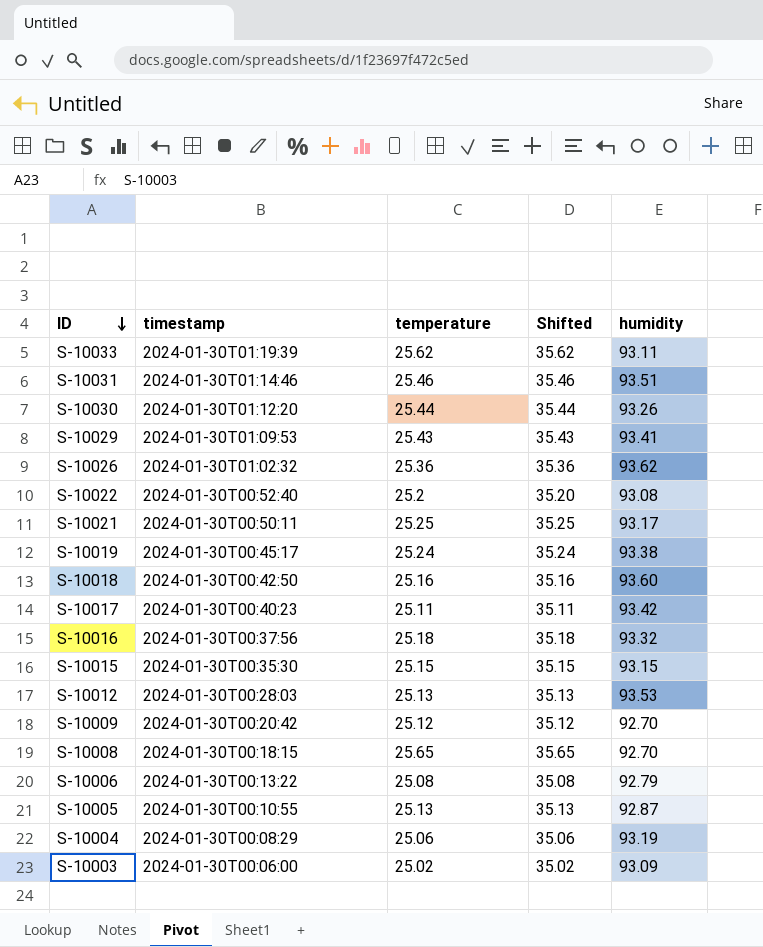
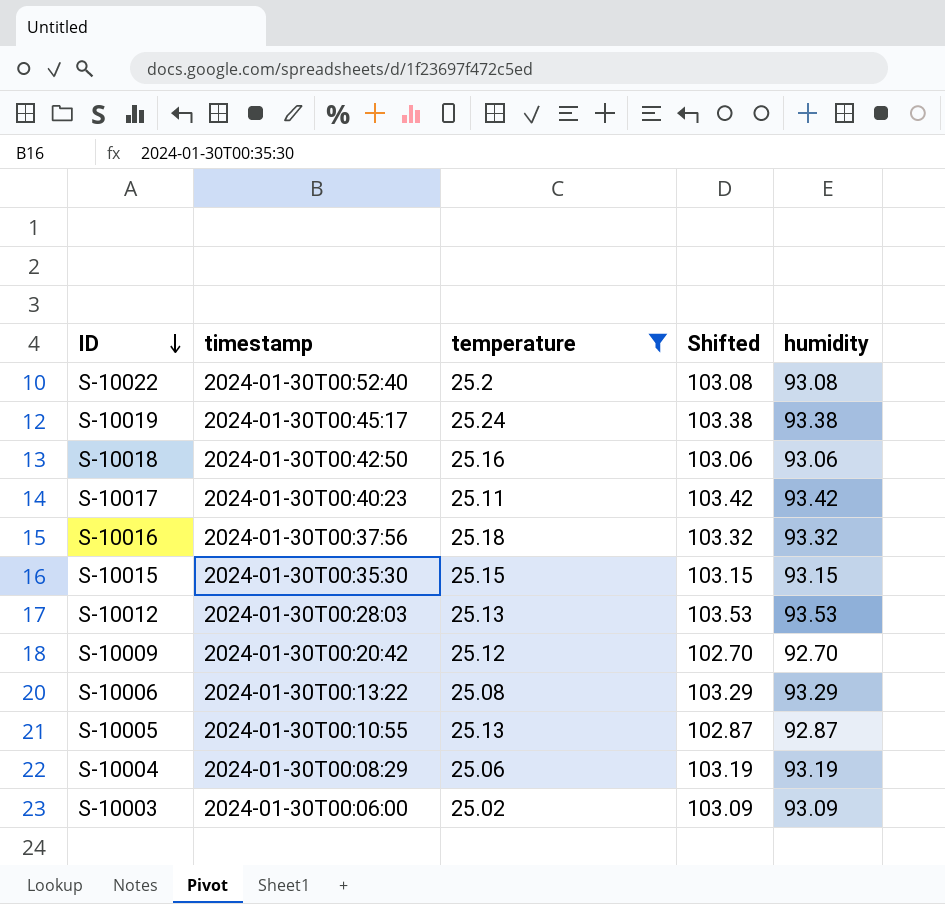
filter: none -> temperature <= 25.24
column Shifted | formula: [temperature] + 10 -> [humidity] + 10
S-10018 | humidity: 93.60 -> 93.06
S-10006 | humidity: 92.79 -> 93.29

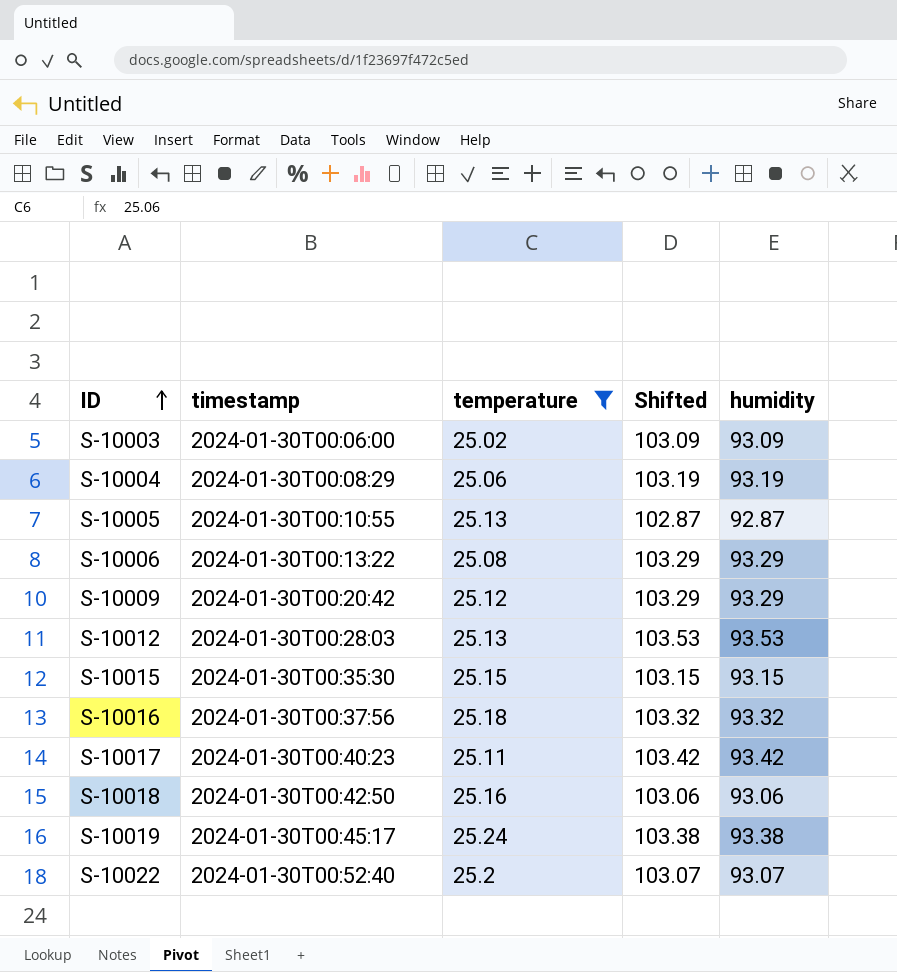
row order: ID descending -> ID ascending
S-10009 | Shifted: 102.70 -> 103.29
S-10009 | humidity: 92.70 -> 93.29
S-10022 | Shifted: 103.08 -> 103.07
S-10022 | humidity: 93.08 -> 93.07

